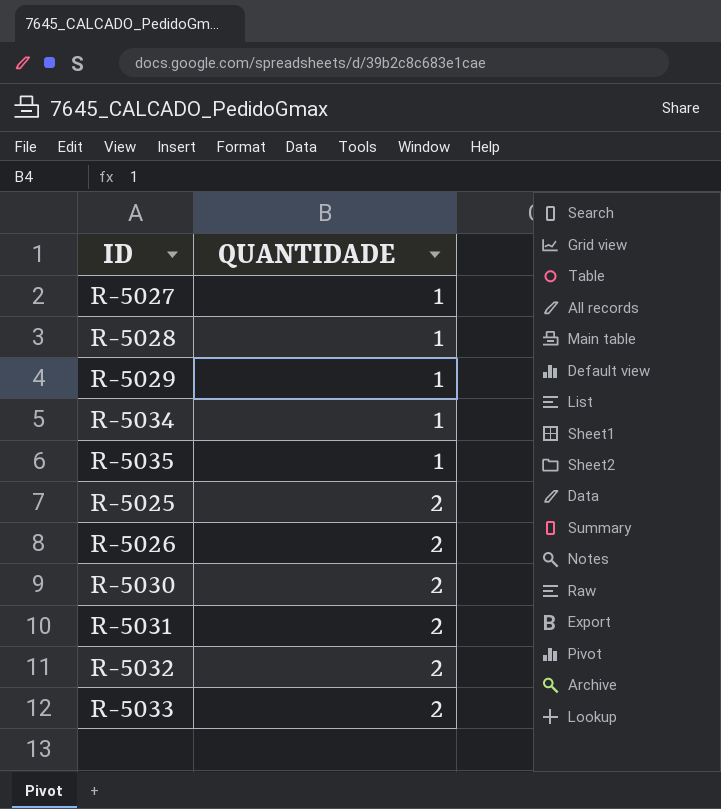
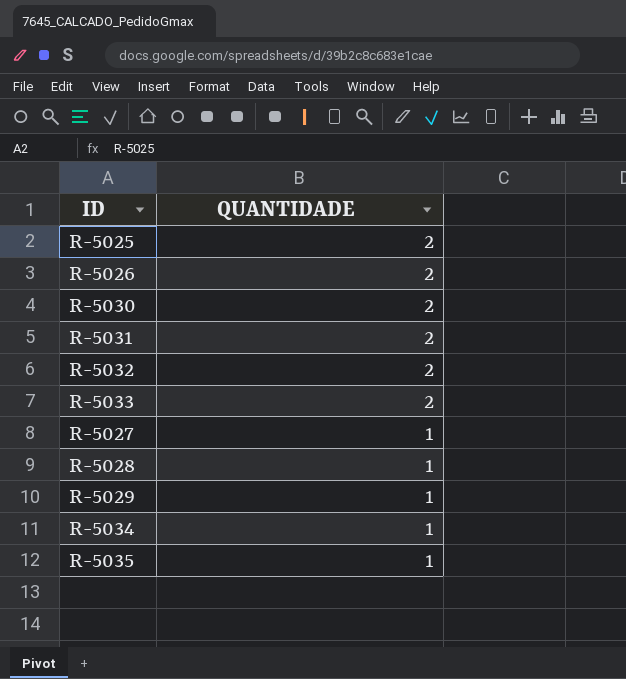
row order: QUANTIDADE ascending -> QUANTIDADE descending

